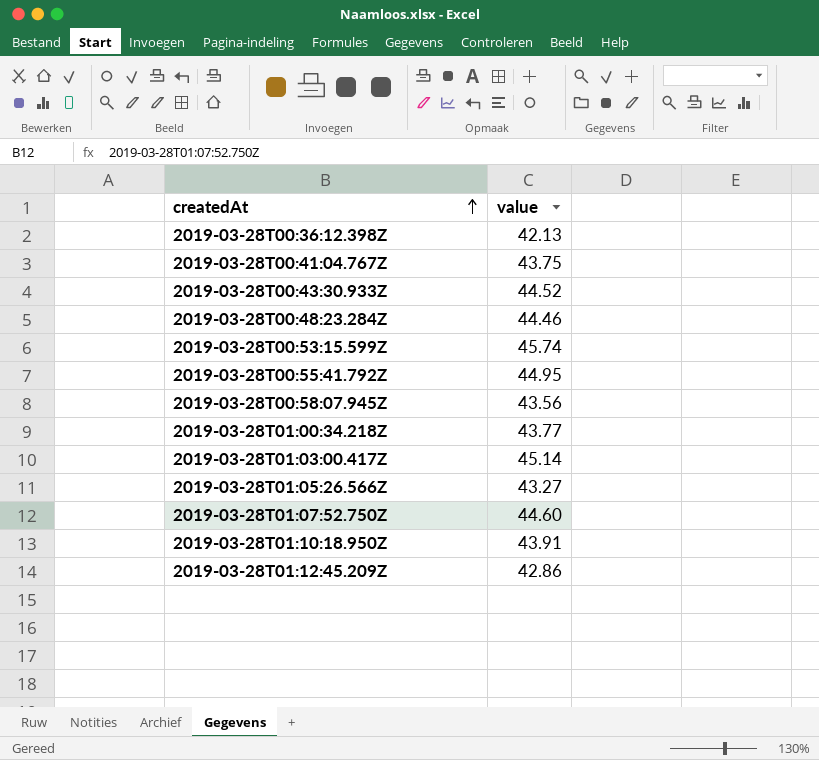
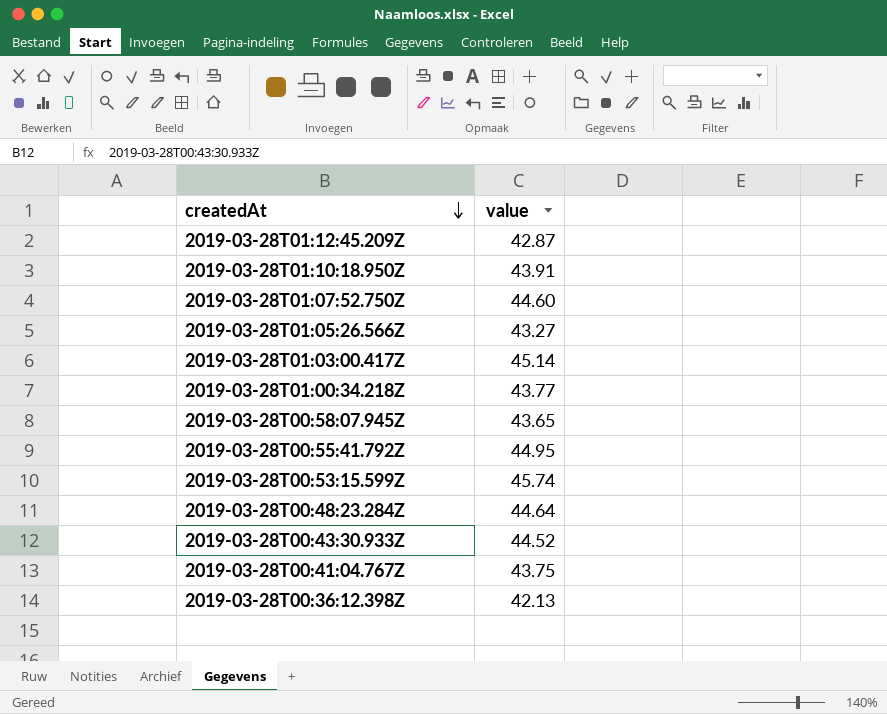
row order: createdAt ascending -> createdAt descending
2019-03-28T01:12:45.209Z | value: 42.86 -> 42.87
2019-03-28T00:58:07.945Z | value: 43.56 -> 43.65
2019-03-28T00:48:23.284Z | value: 44.46 -> 44.64

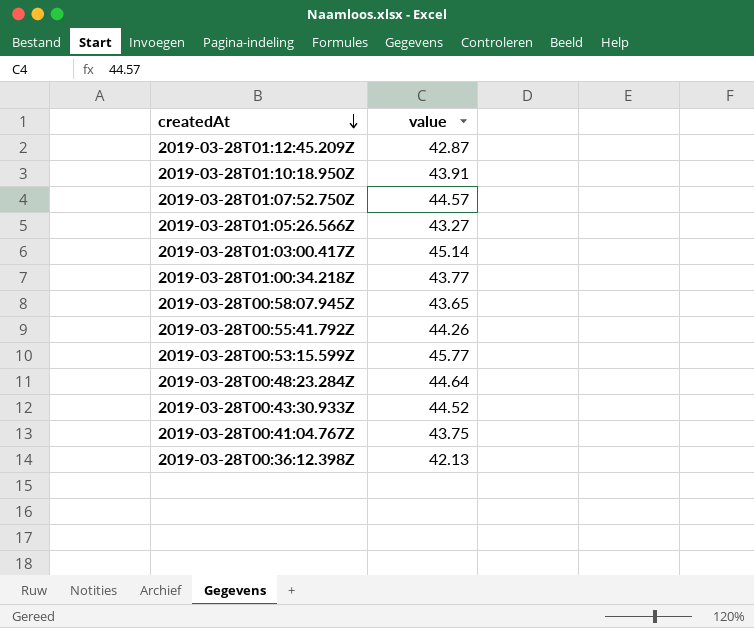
2019-03-28T01:07:52.750Z | value: 44.60 -> 44.57
2019-03-28T00:55:41.792Z | value: 44.95 -> 44.26
2019-03-28T00:53:15.599Z | value: 45.74 -> 45.77

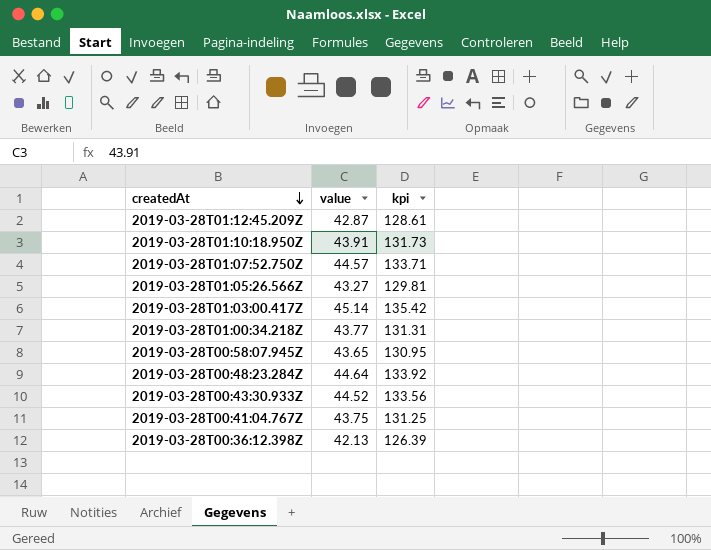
column kpi | formula: none -> [value] * 3
row 2019-03-28T00:55:41.792Z: 44.26 -> none
row 2019-03-28T00:53:15.599Z: 45.77 -> none

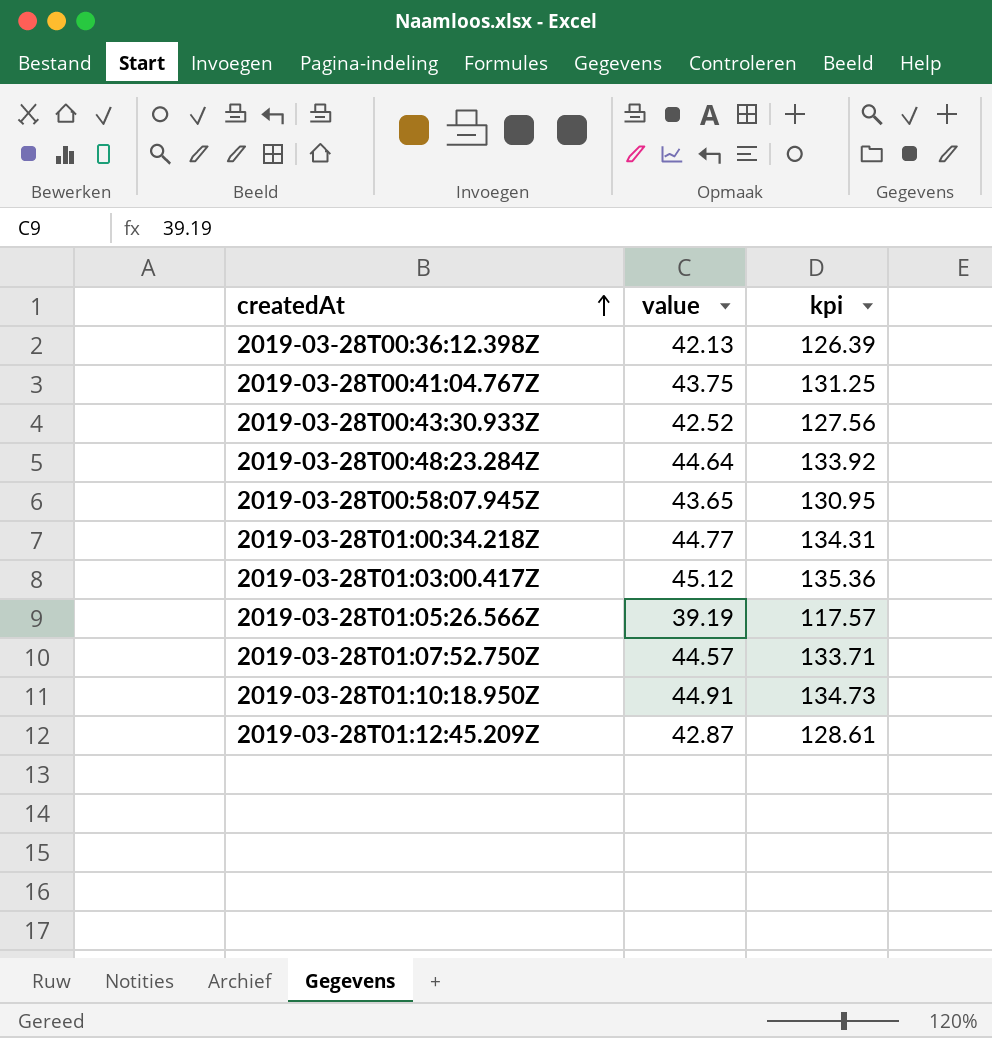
row order: createdAt descending -> createdAt ascending
2019-03-28T00:43:30.933Z | value: 44.52 -> 42.52
2019-03-28T00:43:30.933Z | kpi: 133.56 -> 127.56
2019-03-28T01:00:34.218Z | value: 43.77 -> 44.77
2019-03-28T01:00:34.218Z | kpi: 131.31 -> 134.31
2019-03-28T01:03:00.417Z | value: 45.14 -> 45.12
2019-03-28T01:03:00.417Z | kpi: 135.42 -> 135.36
2019-03-28T01:05:26.566Z | value: 43.27 -> 39.19
2019-03-28T01:05:26.566Z | kpi: 129.81 -> 117.57
2019-03-28T01:10:18.950Z | value: 43.91 -> 44.91
2019-03-28T01:10:18.950Z | kpi: 131.73 -> 134.73

